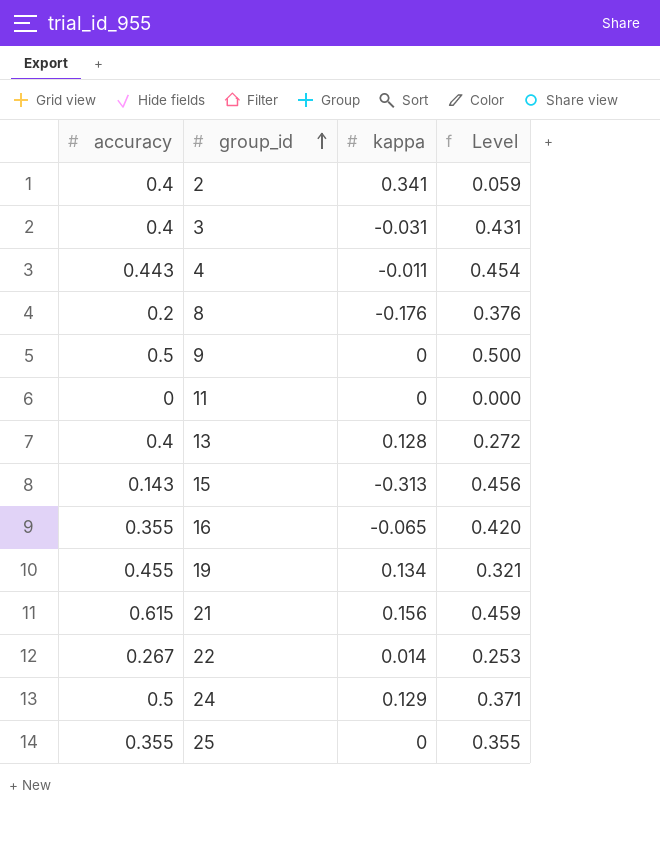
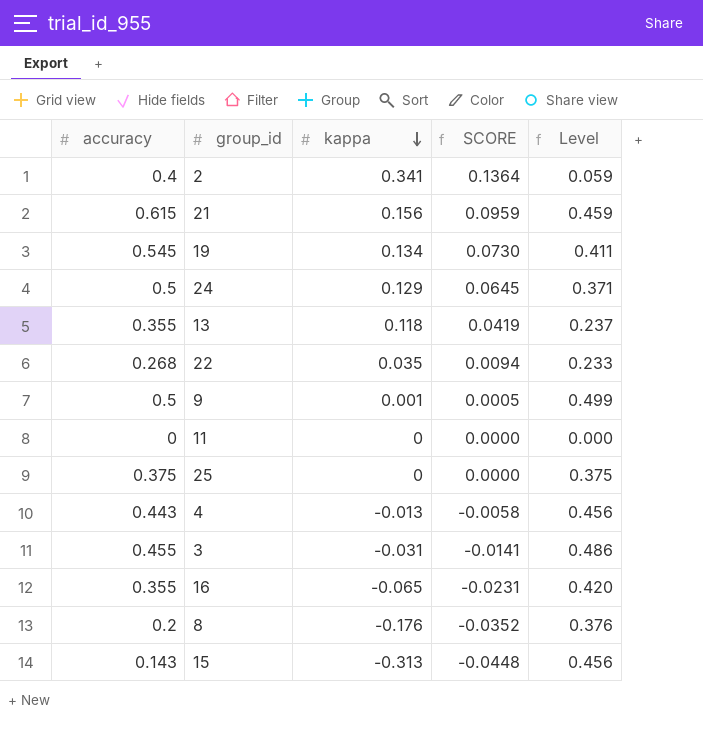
row order: group_id ascending -> kappa descending
column SCORE | formula: none -> [accuracy] * [kappa]
19 | accuracy: 0.455 -> 0.545
19 | Level: 0.321 -> 0.411
13 | accuracy: 0.4 -> 0.355
13 | kappa: 0.128 -> 0.118
13 | Level: 0.272 -> 0.237
22 | accuracy: 0.267 -> 0.268
22 | kappa: 0.014 -> 0.035
22 | Level: 0.253 -> 0.233
9 | kappa: 0 -> 0.001
9 | Level: 0.500 -> 0.499
25 | accuracy: 0.355 -> 0.375
25 | Level: 0.355 -> 0.375
4 | kappa: -0.011 -> -0.013
4 | Level: 0.454 -> 0.456
3 | accuracy: 0.4 -> 0.455
3 | Level: 0.431 -> 0.486

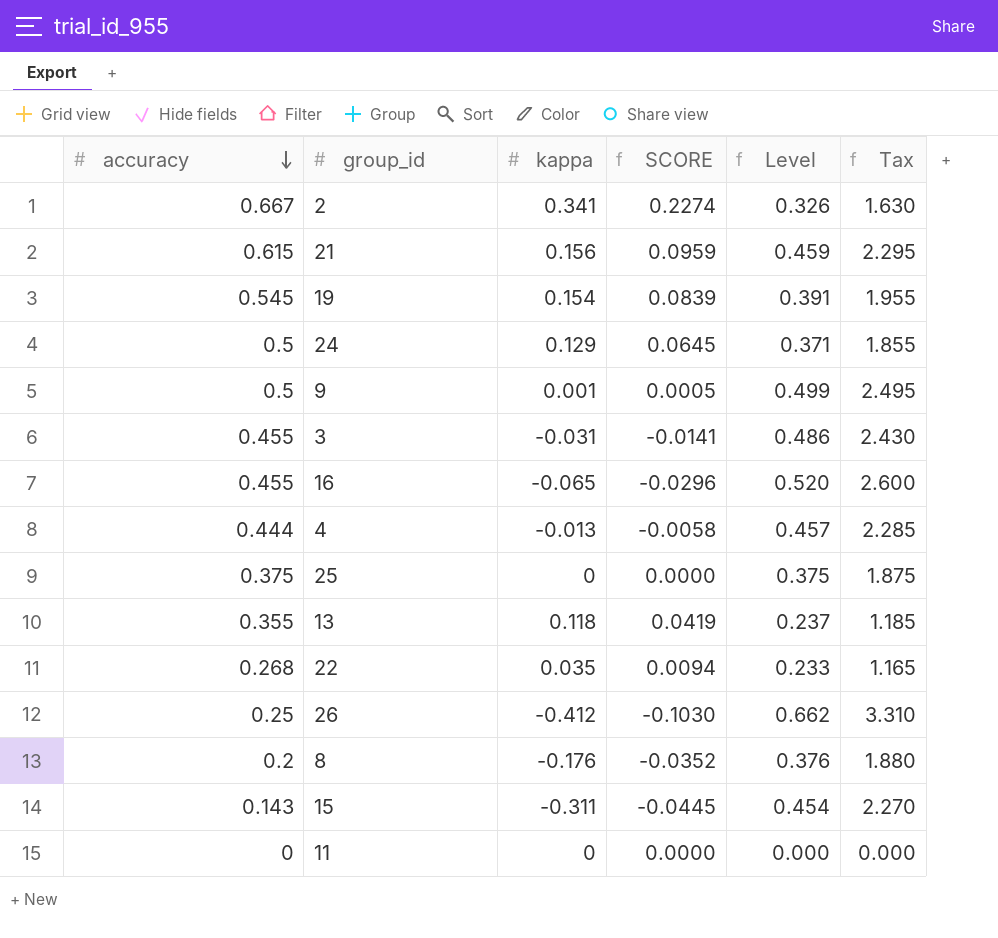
row order: kappa descending -> accuracy descending
column Tax | formula: none -> [Level] * 5
2 | accuracy: 0.4 -> 0.667
2 | SCORE: 0.1364 -> 0.2274
2 | Level: 0.059 -> 0.326
19 | kappa: 0.134 -> 0.154
19 | SCORE: 0.0730 -> 0.0839
19 | Level: 0.411 -> 0.391
16 | accuracy: 0.355 -> 0.455
16 | SCORE: -0.0231 -> -0.0296
16 | Level: 0.420 -> 0.520
4 | accuracy: 0.443 -> 0.444
4 | Level: 0.456 -> 0.457
row 26: none -> 0.25 | -0.412 | -0.1030 | 0.662 | 3.310
15 | kappa: -0.313 -> -0.311
15 | SCORE: -0.0448 -> -0.0445
15 | Level: 0.456 -> 0.454

